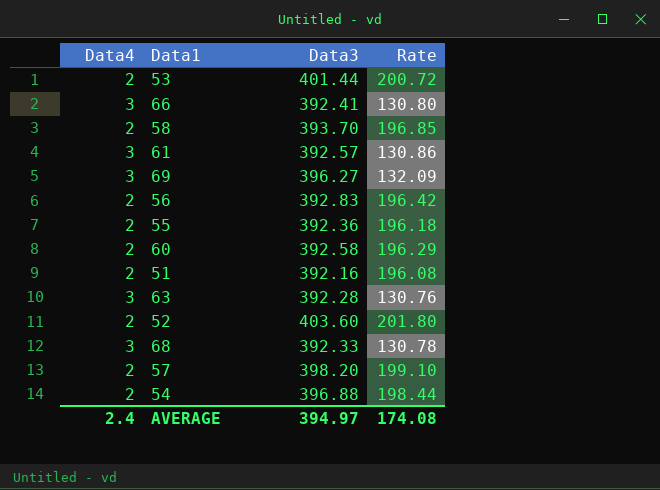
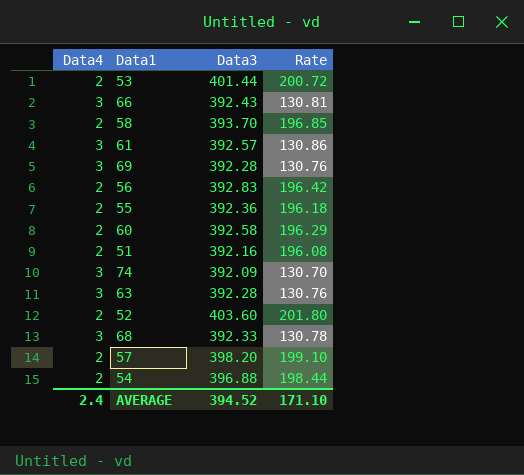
66 | Data3: 392.41 -> 392.43
66 | Rate: 130.80 -> 130.81
69 | Data3: 396.27 -> 392.28
69 | Rate: 132.09 -> 130.76
row 74: none -> 3 | 392.09 | 130.70
AVERAGE | Data3: 394.97 -> 394.52
AVERAGE | Rate: 174.08 -> 171.10

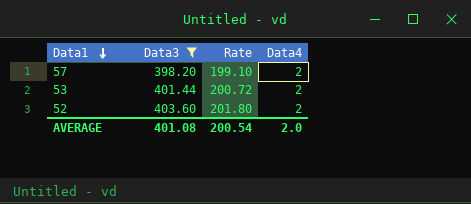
filter: none -> Data3 >= 398.20
row order: none -> Data1 descending
column Data4 | position: 1 -> 4
AVERAGE | Data3: 394.52 -> 401.08
AVERAGE | Rate: 171.10 -> 200.54
AVERAGE | Data4: 2.4 -> 2.0

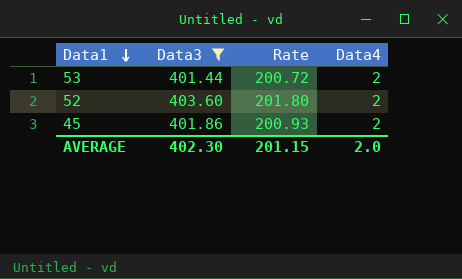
row 57: 398.20 | 199.10 | 2 -> none
row 45: none -> 401.86 | 200.93 | 2
AVERAGE | Data3: 401.08 -> 402.30
AVERAGE | Rate: 200.54 -> 201.15

